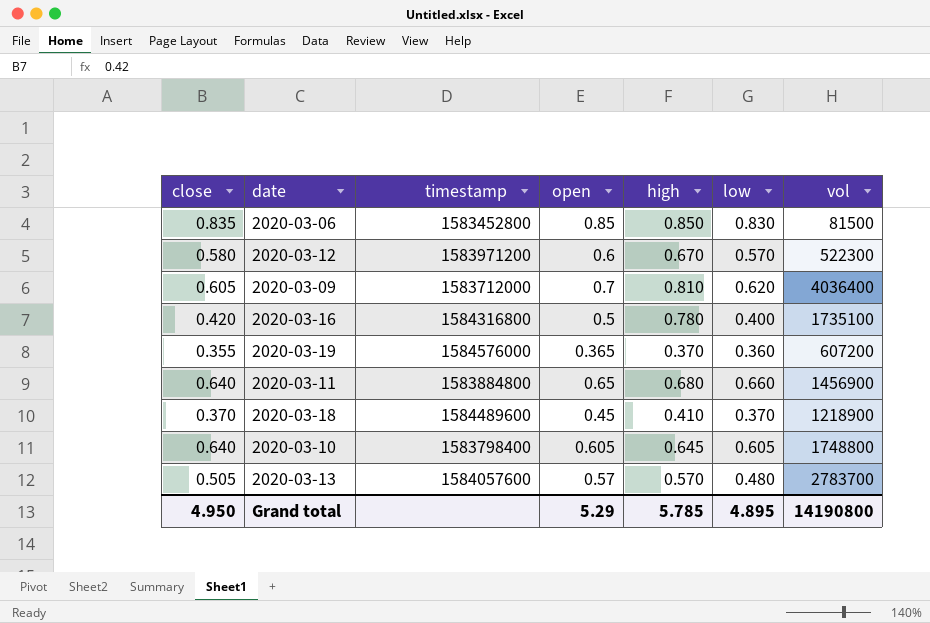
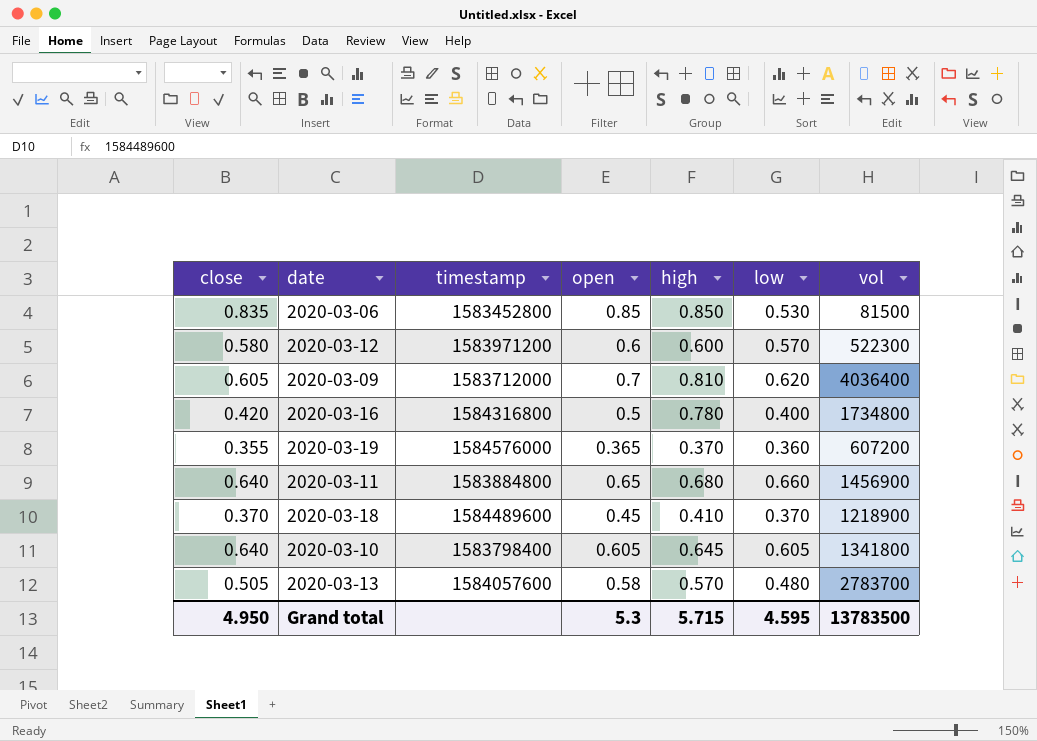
2020-03-06 | low: 0.830 -> 0.530
2020-03-12 | high: 0.670 -> 0.600
2020-03-16 | vol: 1735100 -> 1734800
2020-03-10 | vol: 1748800 -> 1341800
2020-03-13 | open: 0.57 -> 0.58
Grand total | open: 5.29 -> 5.3
Grand total | high: 5.785 -> 5.715
Grand total | low: 4.895 -> 4.595
Grand total | vol: 14190800 -> 13783500

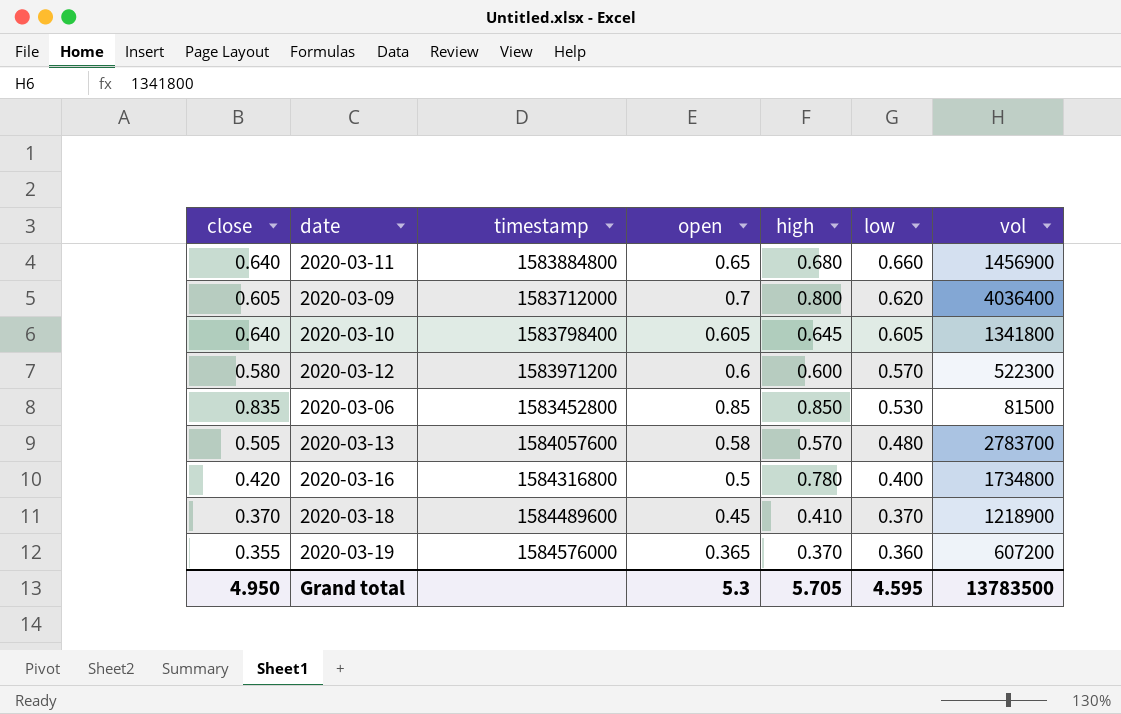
row order: none -> low descending
2020-03-09 | high: 0.810 -> 0.800
Grand total | high: 5.715 -> 5.705

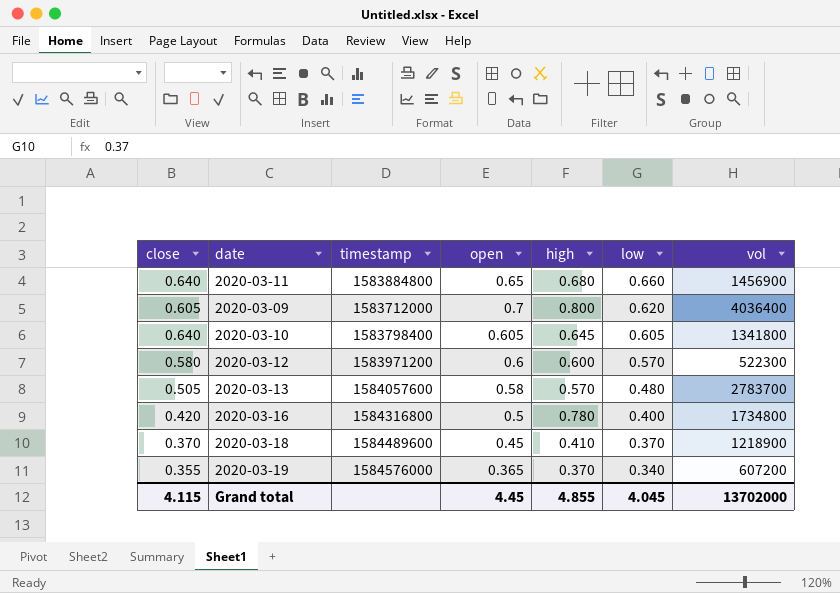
row 2020-03-06: 0.835 | 1583452800 | 0.85 | 0.850 | 0.530 | 81500 -> none
2020-03-19 | low: 0.360 -> 0.340
Grand total | close: 4.950 -> 4.115
Grand total | open: 5.3 -> 4.45
Grand total | high: 5.705 -> 4.855
Grand total | low: 4.595 -> 4.045
Grand total | vol: 13783500 -> 13702000

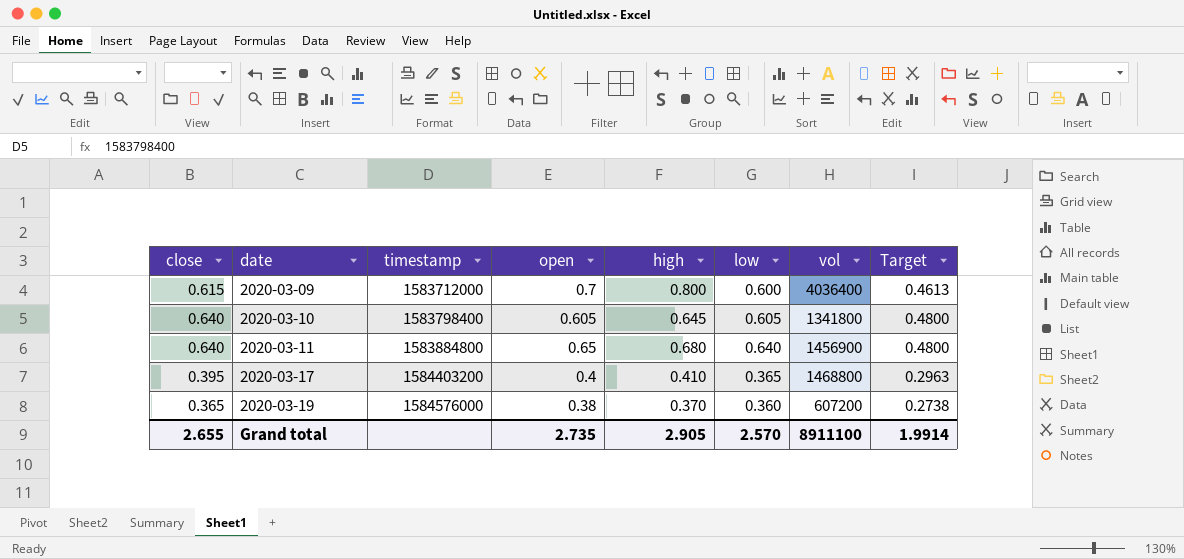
row order: low descending -> date ascending
column Target | formula: none -> [close] * 0.75
row 2020-03-12: 0.580 | 1583971200 | 0.6 | 0.600 | 0.570 | 522300 -> none
row 2020-03-13: 0.505 | 1584057600 | 0.58 | 0.570 | 0.480 | 2783700 -> none
row 2020-03-16: 0.420 | 1584316800 | 0.5 | 0.780 | 0.400 | 1734800 -> none
row 2020-03-18: 0.370 | 1584489600 | 0.45 | 0.410 | 0.370 | 1218900 -> none
2020-03-09 | close: 0.605 -> 0.615
2020-03-09 | low: 0.620 -> 0.600
2020-03-11 | low: 0.660 -> 0.640
row 2020-03-17: none -> 0.395 | 1584403200 | 0.4 | 0.410 | 0.365 | 1468800 | 0.2963
2020-03-19 | close: 0.355 -> 0.365
2020-03-19 | open: 0.365 -> 0.38
2020-03-19 | low: 0.340 -> 0.360
Grand total | close: 4.115 -> 2.655
Grand total | open: 4.45 -> 2.735
Grand total | high: 4.855 -> 2.905
Grand total | low: 4.045 -> 2.570
Grand total | vol: 13702000 -> 8911100

